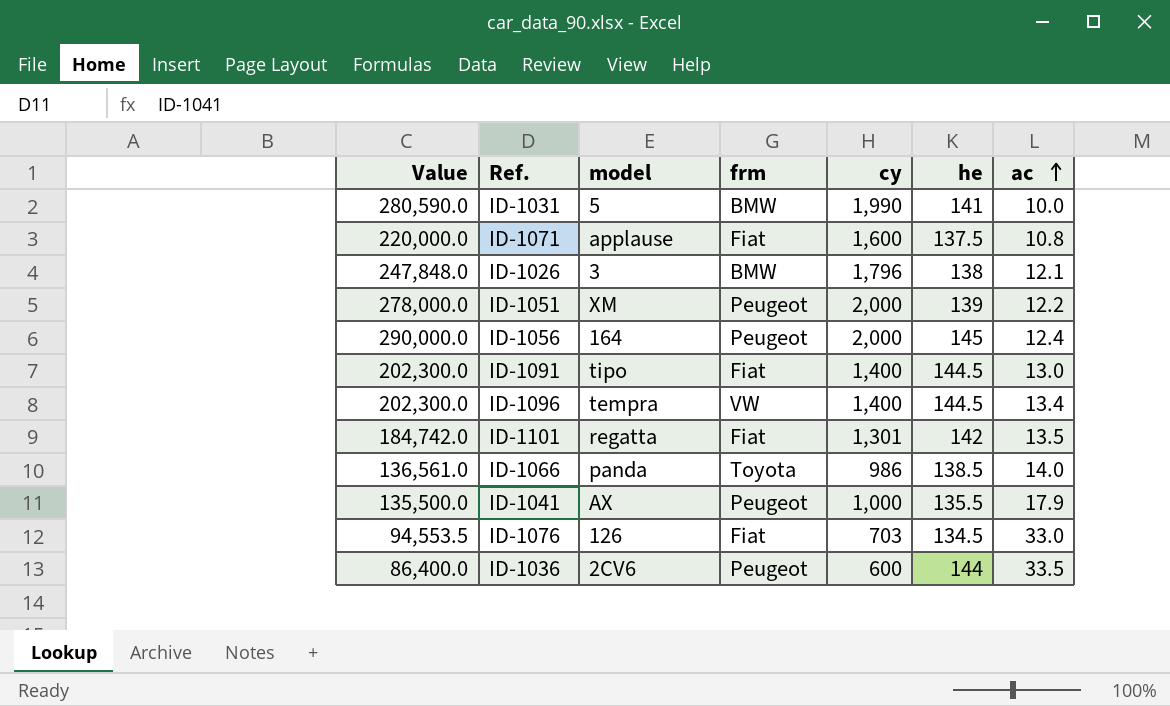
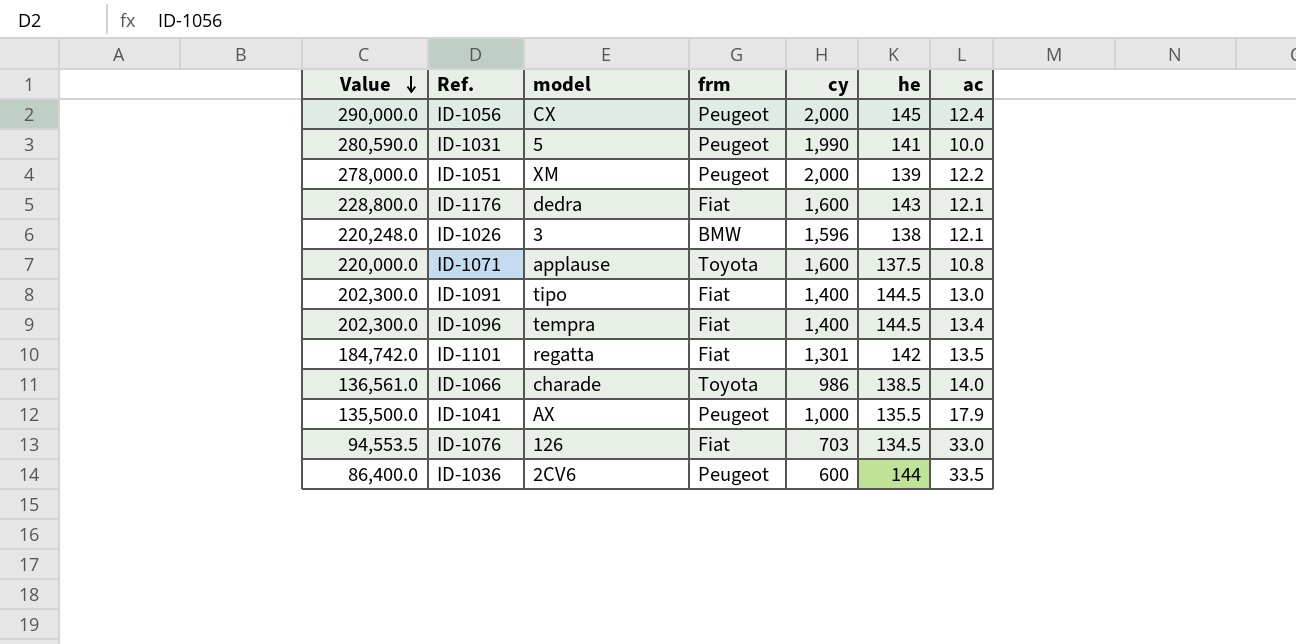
row order: ac ascending -> Value descending
ID-1056 | model: 164 -> CX
ID-1031 | frm: BMW -> Peugeot
row ID-1176: none -> 228,800.0 | dedra | Fiat | 1,600 | 143 | 12.1
ID-1026 | Value: 247,848.0 -> 220,248.0
ID-1026 | cy: 1,796 -> 1,596
ID-1071 | frm: Fiat -> Toyota
ID-1096 | frm: VW -> Fiat
ID-1066 | model: panda -> charade

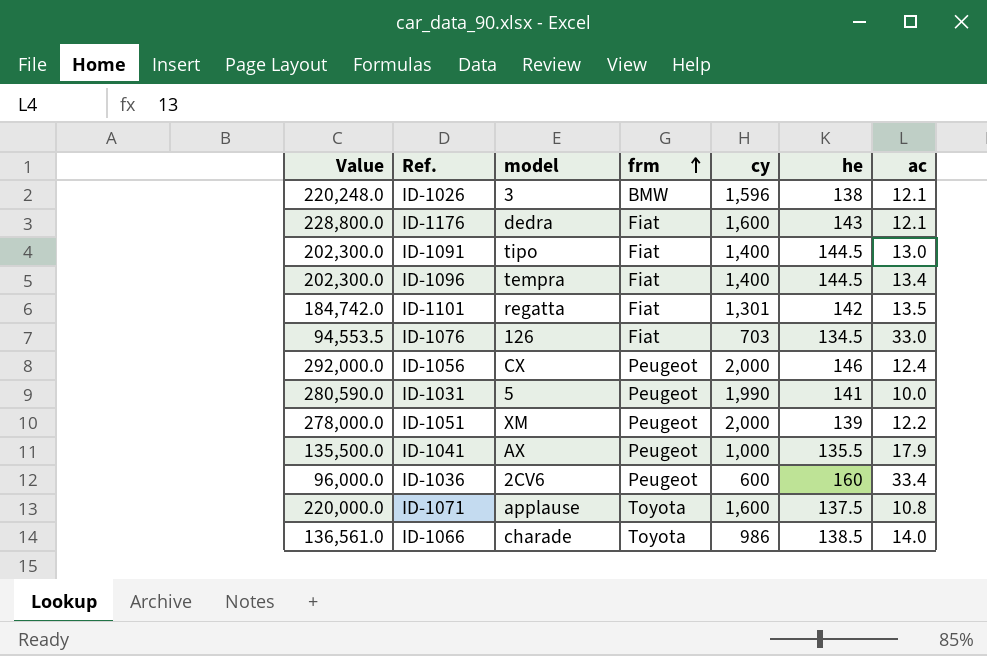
row order: Value descending -> frm ascending
ID-1056 | Value: 290,000.0 -> 292,000.0
ID-1056 | he: 145 -> 146
ID-1036 | Value: 86,400.0 -> 96,000.0
ID-1036 | he: 144 -> 160
ID-1036 | ac: 33.5 -> 33.4

